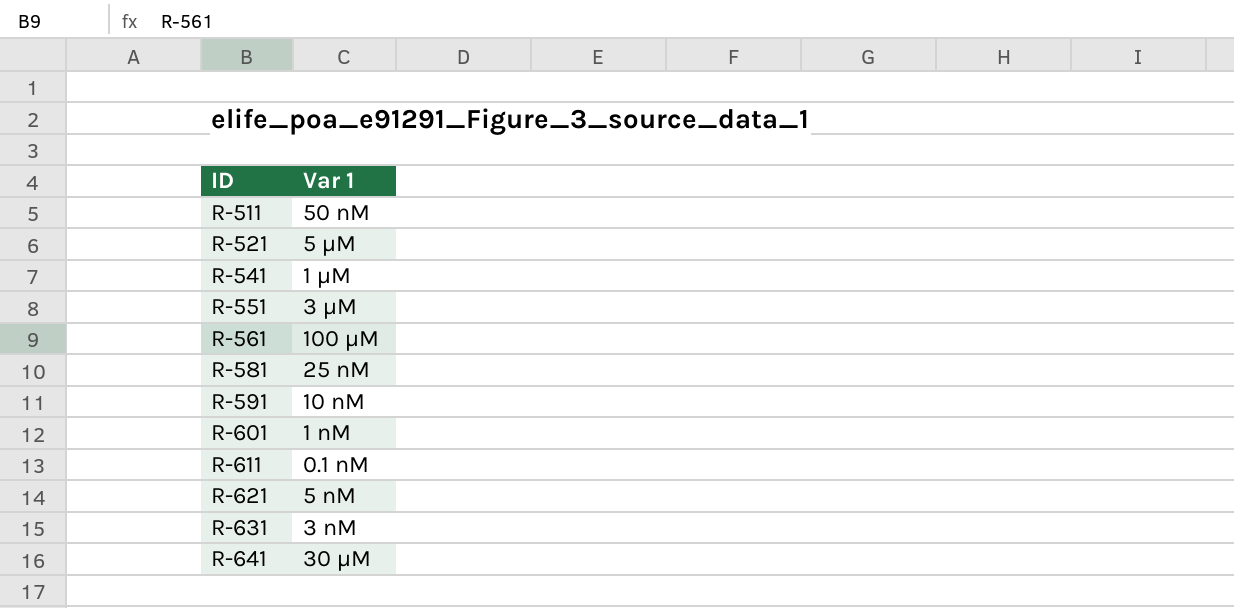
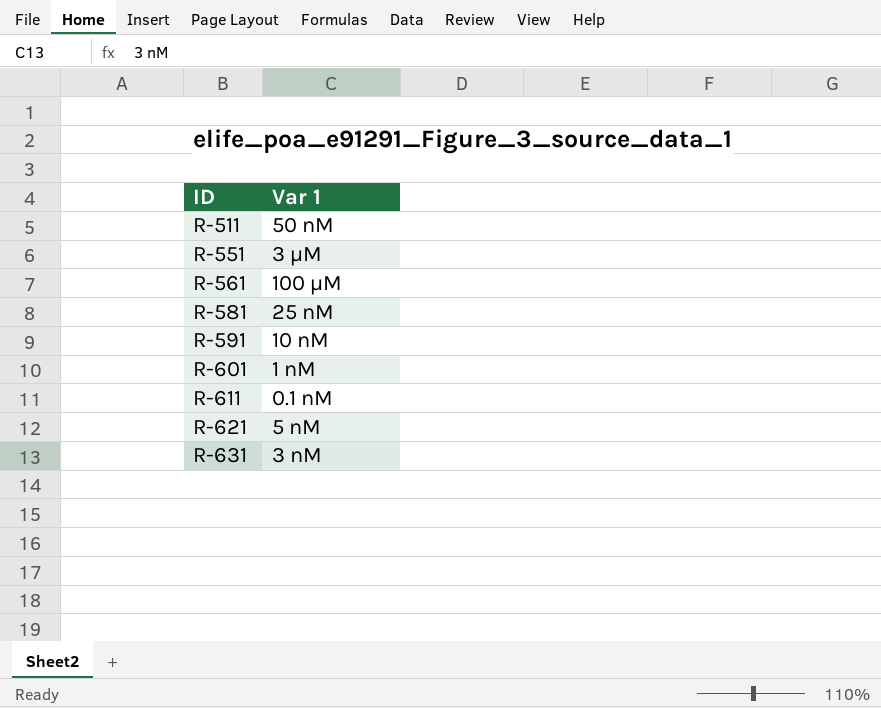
row R-521: 5 µM -> none
row R-541: 1 µM -> none
row R-641: 30 µM -> none

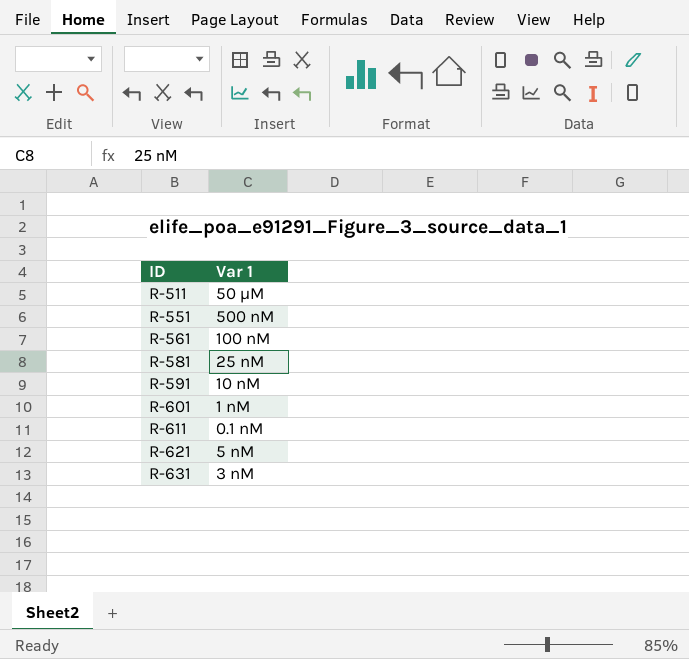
R-511 | Var 1: 50 nM -> 50 µM
R-551 | Var 1: 3 µM -> 500 nM
R-561 | Var 1: 100 µM -> 100 nM

